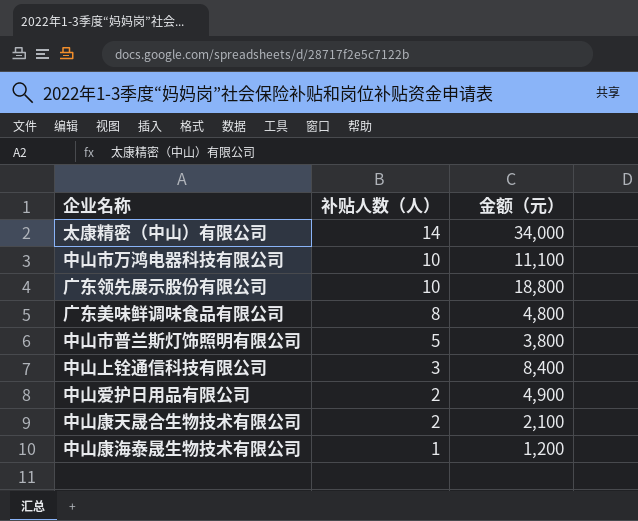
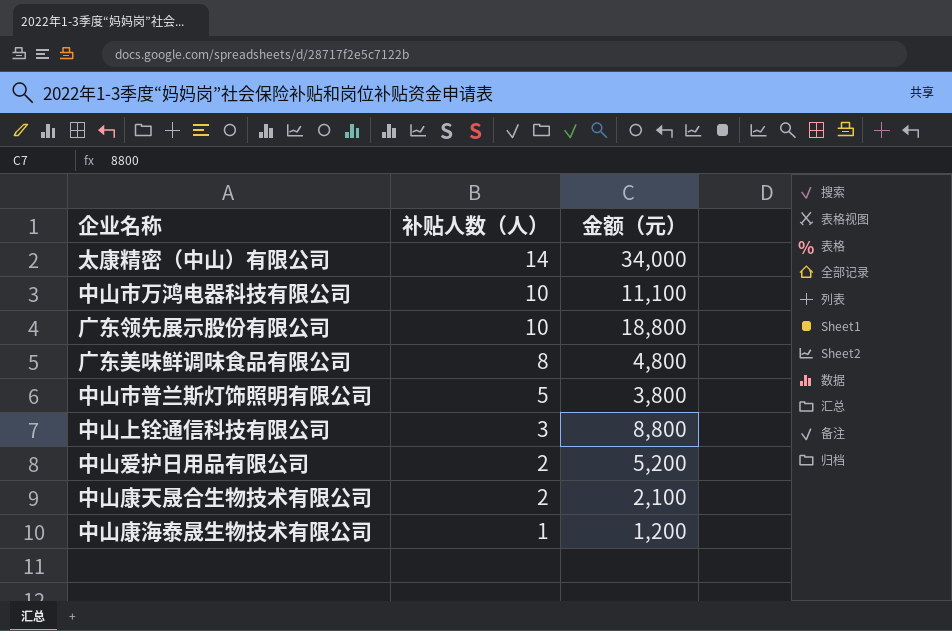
中山上铨通信科技有限公司 | 金额（元）: 8,400 -> 8,800
中山爱护日用品有限公司 | 金额（元）: 4,900 -> 5,200

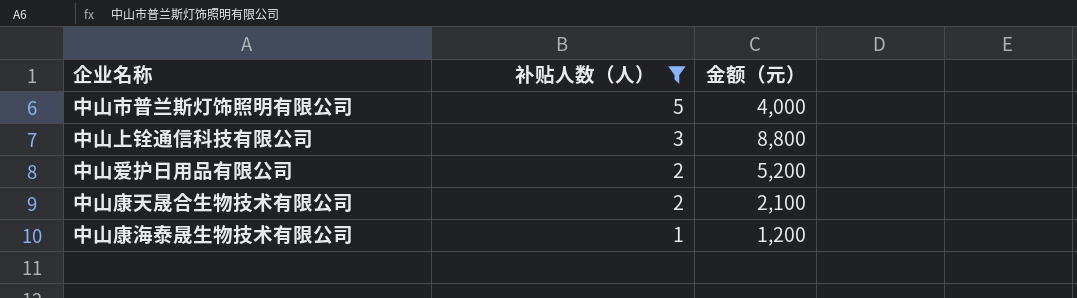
filter: none -> 补贴人数（人） <= 5
中山市普兰斯灯饰照明有限公司 | 金额（元）: 3,800 -> 4,000

